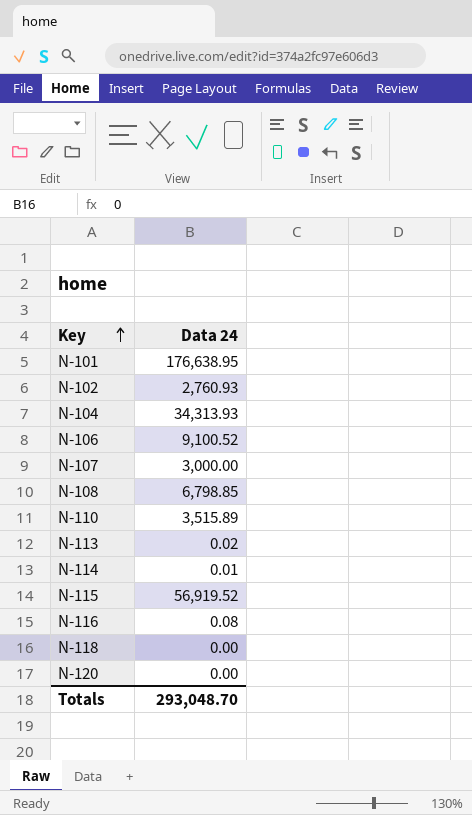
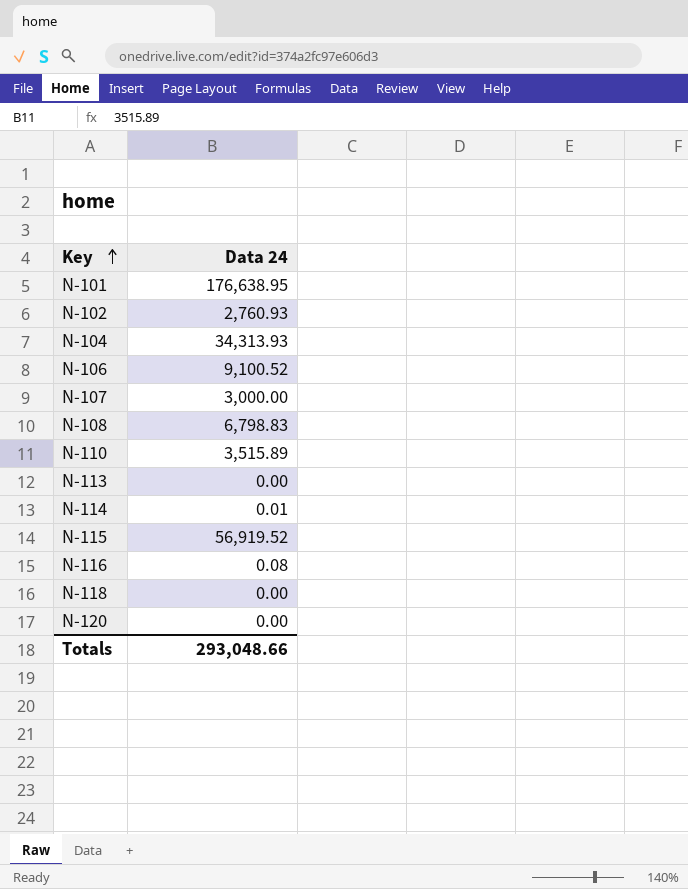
N-108 | Data 24: 6,798.85 -> 6,798.83
N-113 | Data 24: 0.02 -> 0.00
Totals | Data 24: 293,048.70 -> 293,048.66

